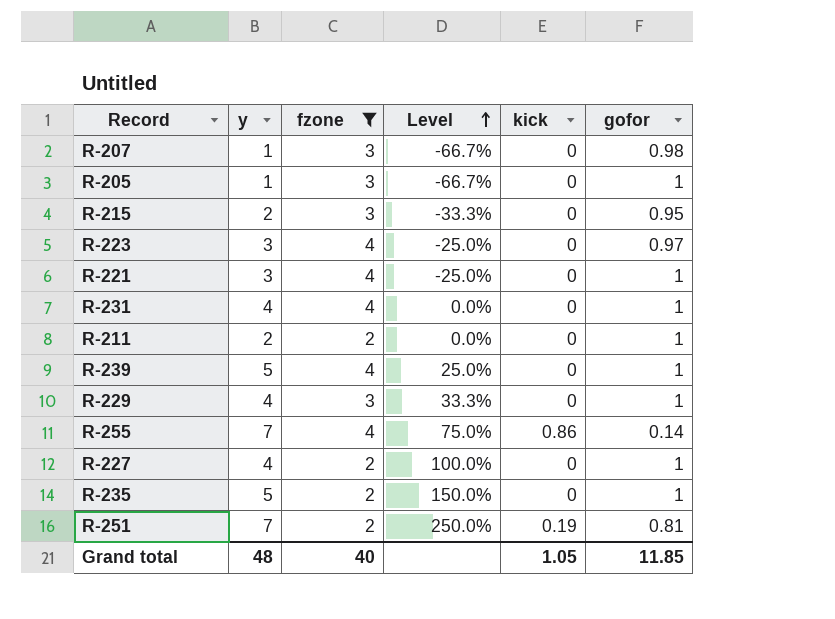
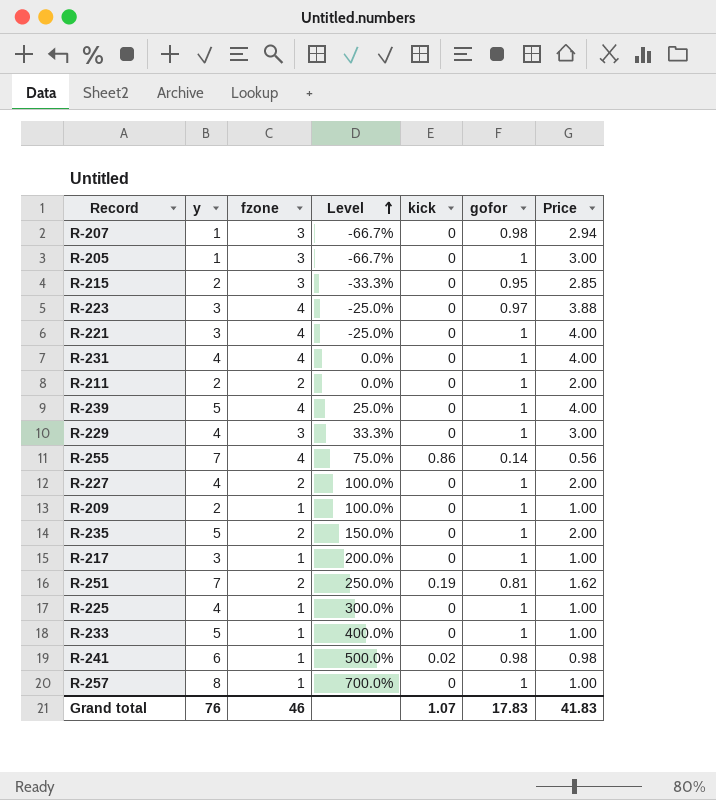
filter: fzone != 1 -> none
column Price | formula: none -> [fzone] * [gofor]
Grand total | y: 48 -> 76
Grand total | fzone: 40 -> 46
Grand total | kick: 1.05 -> 1.07
Grand total | gofor: 11.85 -> 17.83

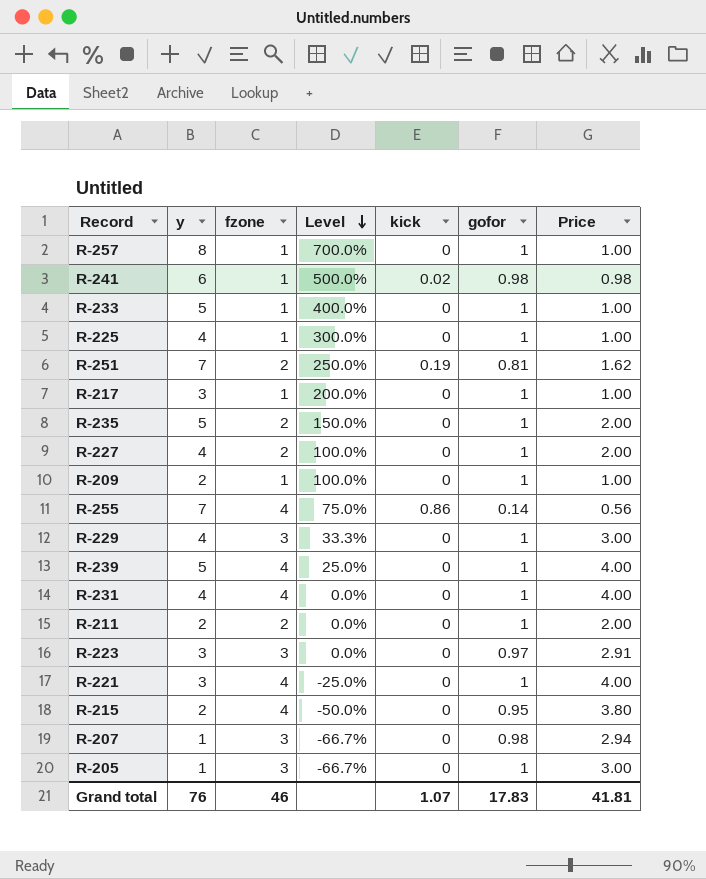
row order: Level ascending -> Level descending
R-223 | fzone: 4 -> 3
R-223 | Level: -25.0% -> 0.0%
R-223 | Price: 3.88 -> 2.91
R-215 | fzone: 3 -> 4
R-215 | Level: -33.3% -> -50.0%
R-215 | Price: 2.85 -> 3.80
Grand total | Price: 41.83 -> 41.81

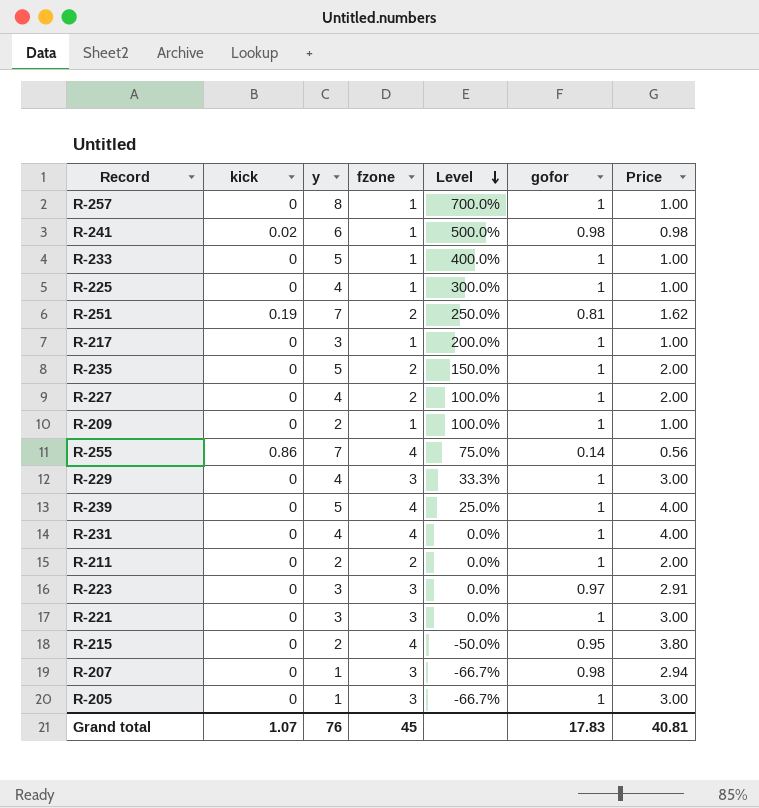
column kick | position: 5 -> 2
R-221 | fzone: 4 -> 3
R-221 | Level: -25.0% -> 0.0%
R-221 | Price: 4.00 -> 3.00
Grand total | fzone: 46 -> 45
Grand total | Price: 41.81 -> 40.81

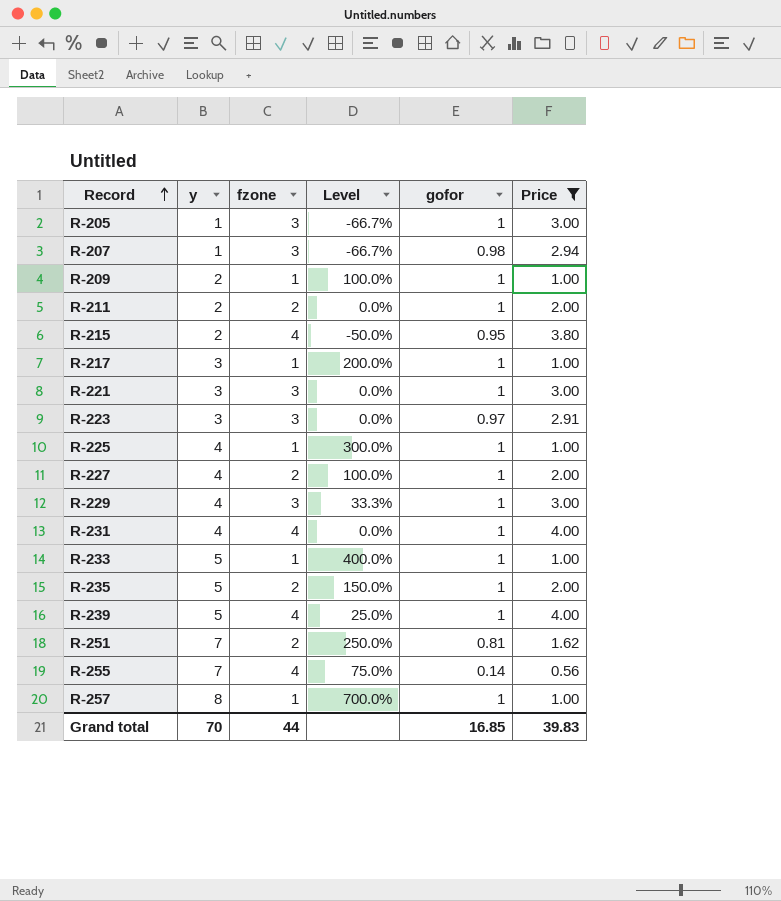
filter: none -> Price != 0.98
row order: Level descending -> Record ascending
column kick | position: 2 -> none
Grand total | y: 76 -> 70
Grand total | fzone: 45 -> 44
Grand total | gofor: 17.83 -> 16.85
Grand total | Price: 40.81 -> 39.83

